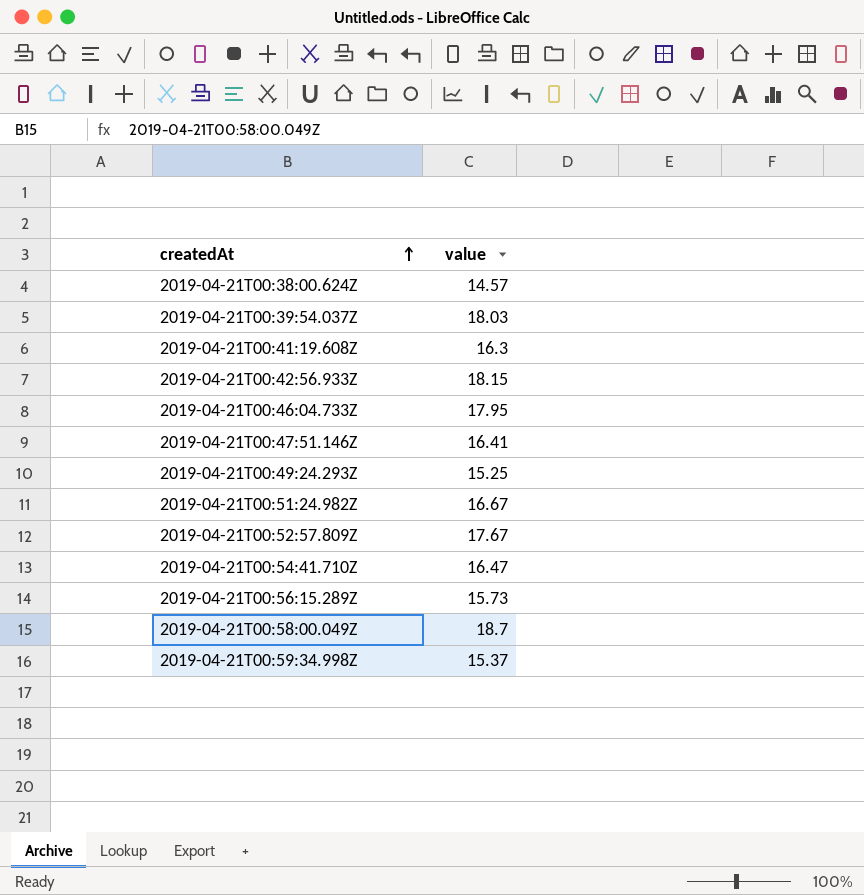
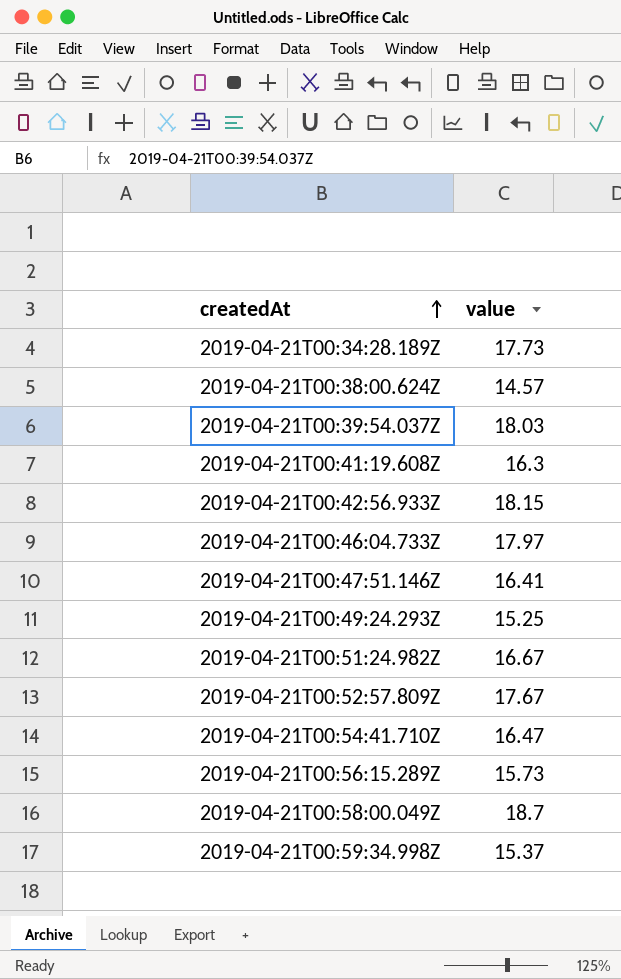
row 2019-04-21T00:34:28.189Z: none -> 17.73
2019-04-21T00:46:04.733Z | value: 17.95 -> 17.97

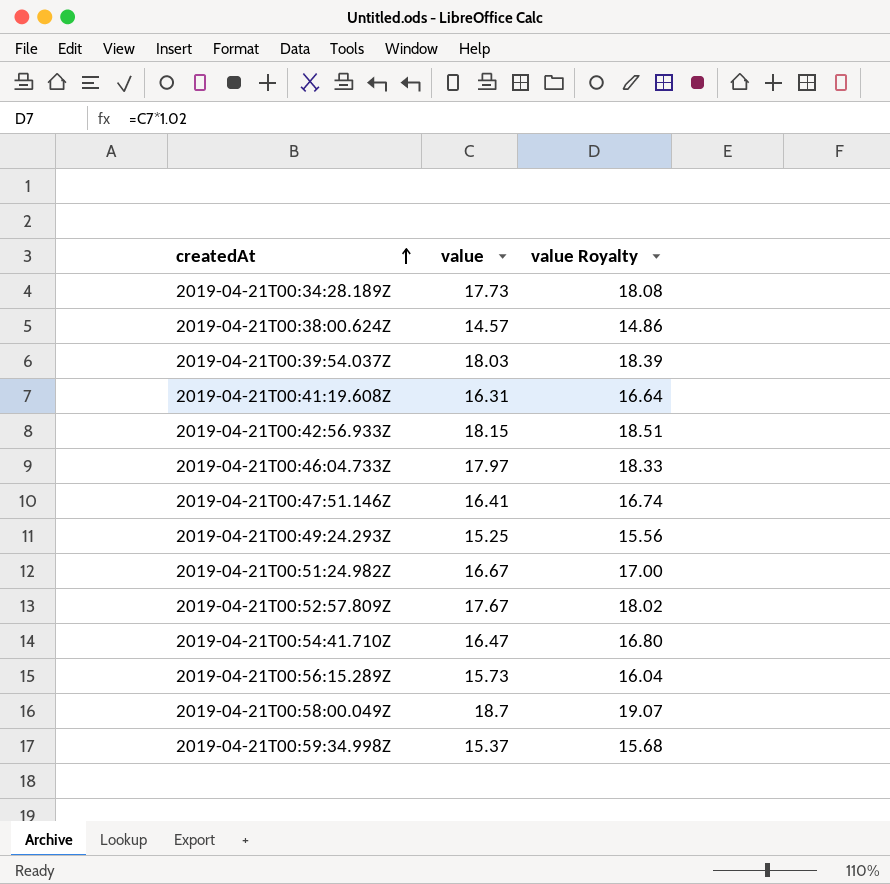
column value Royalty | formula: none -> [value] * 1.02
2019-04-21T00:41:19.608Z | value: 16.3 -> 16.31

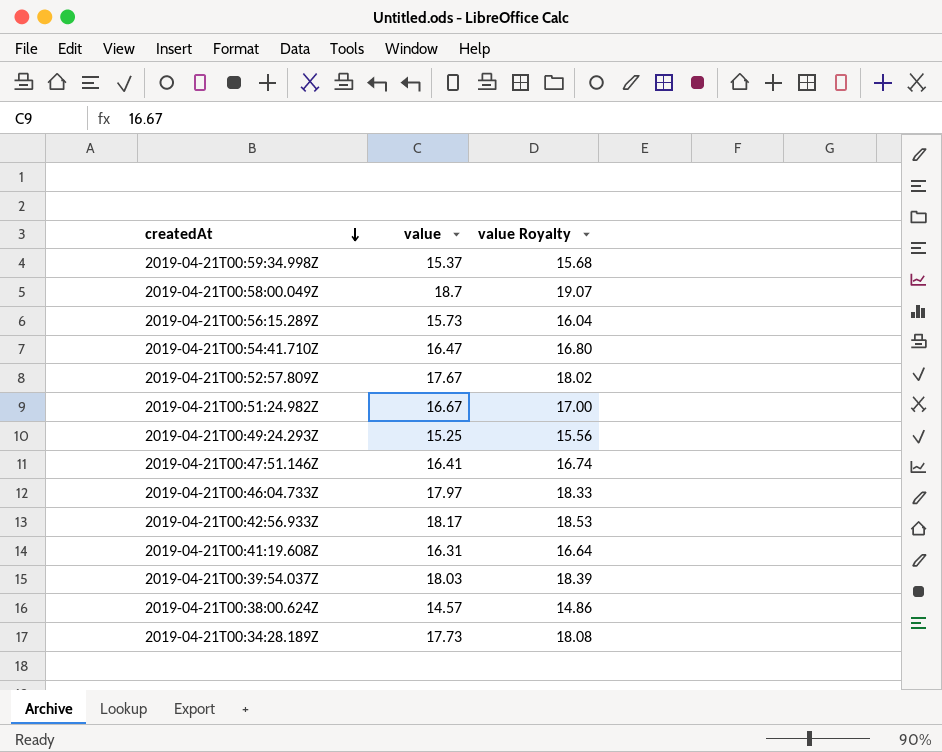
row order: createdAt ascending -> createdAt descending
2019-04-21T00:42:56.933Z | value: 18.15 -> 18.17
2019-04-21T00:42:56.933Z | value Royalty: 18.51 -> 18.53

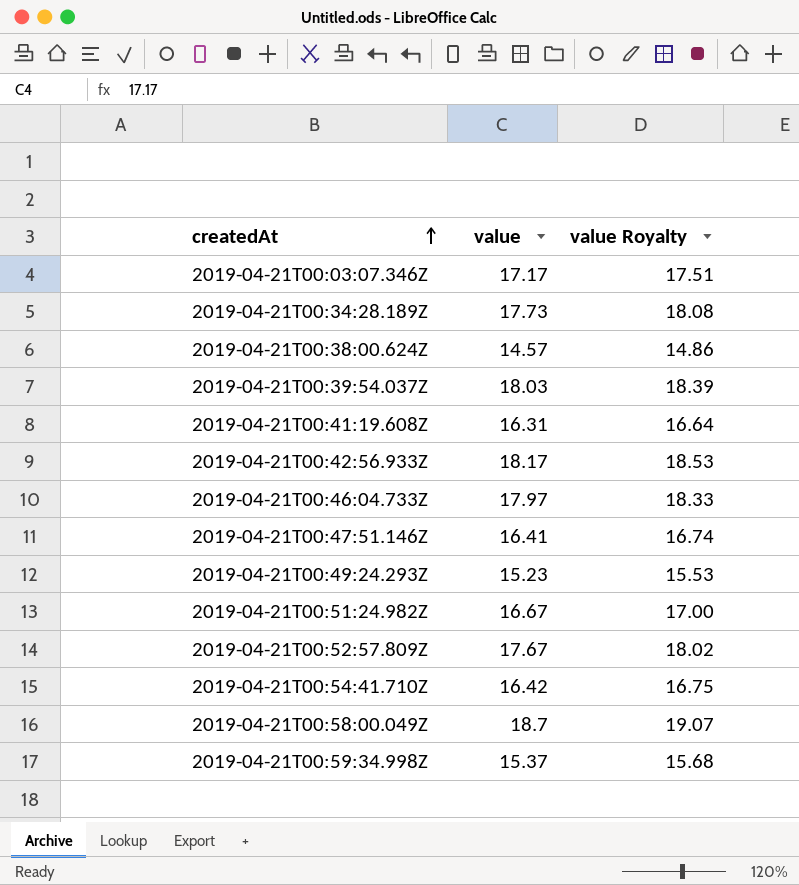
row order: createdAt descending -> createdAt ascending
row 2019-04-21T00:56:15.289Z: 15.73 | 16.04 -> none
row 2019-04-21T00:03:07.346Z: none -> 17.17 | 17.51
2019-04-21T00:49:24.293Z | value: 15.25 -> 15.23
2019-04-21T00:49:24.293Z | value Royalty: 15.56 -> 15.53
2019-04-21T00:54:41.710Z | value: 16.47 -> 16.42
2019-04-21T00:54:41.710Z | value Royalty: 16.80 -> 16.75

